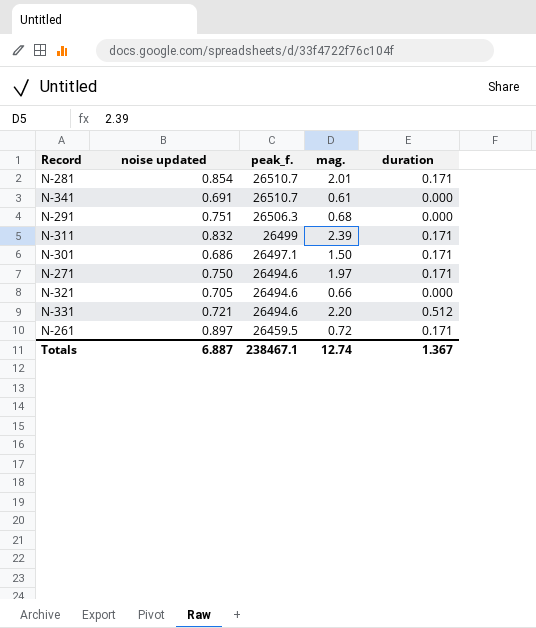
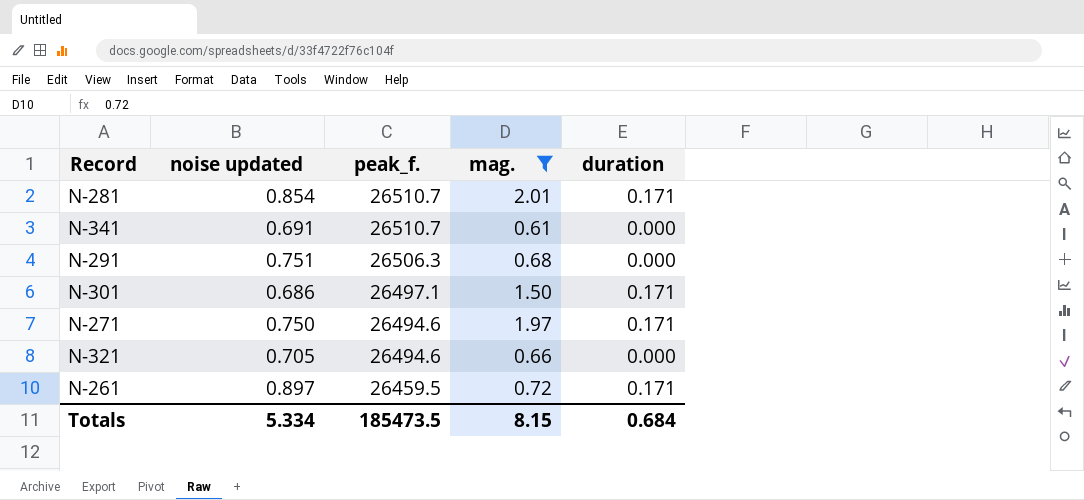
filter: none -> mag. <= 2.01
Totals | noise updated: 6.887 -> 5.334
Totals | peak_f.: 238467.1 -> 185473.5
Totals | mag.: 12.74 -> 8.15
Totals | duration: 1.367 -> 0.684

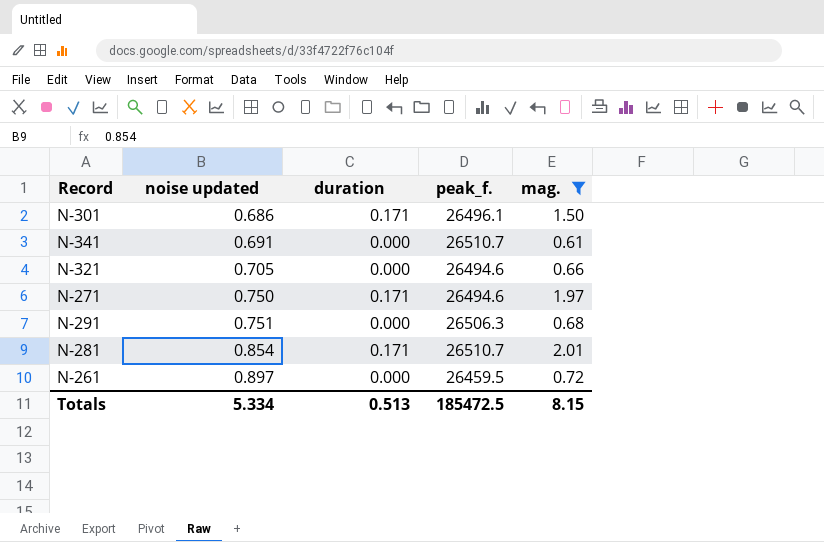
row order: peak_f. descending -> noise updated ascending
column duration | position: 5 -> 3
N-301 | peak_f.: 26497.1 -> 26496.1
N-261 | duration: 0.171 -> 0.000
Totals | duration: 0.684 -> 0.513
Totals | peak_f.: 185473.5 -> 185472.5

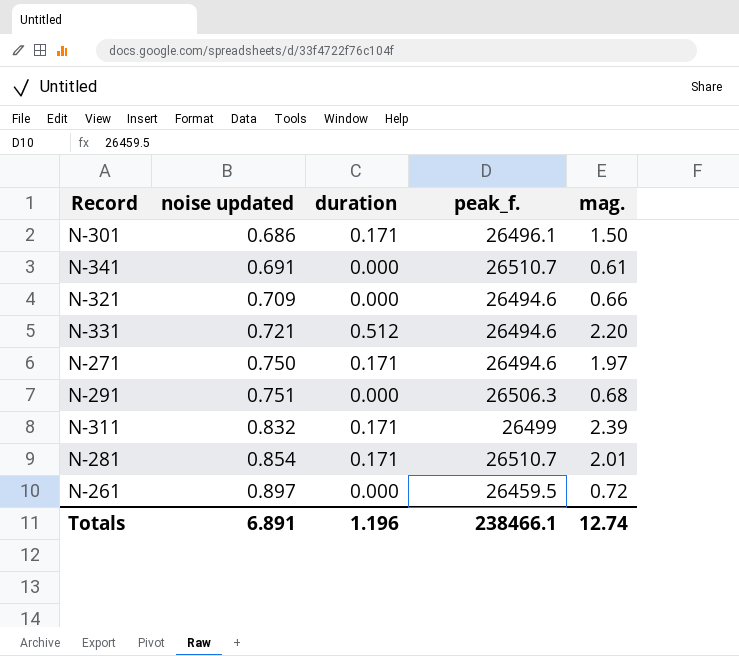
filter: mag. <= 2.01 -> none
N-321 | noise updated: 0.705 -> 0.709
Totals | noise updated: 5.334 -> 6.891
Totals | duration: 0.513 -> 1.196
Totals | peak_f.: 185472.5 -> 238466.1
Totals | mag.: 8.15 -> 12.74

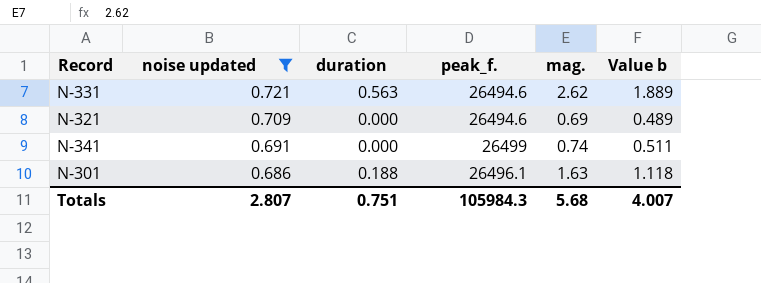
filter: none -> noise updated <= 0.721
row order: noise updated ascending -> noise updated descending
column Value b | formula: none -> [noise updated] * [mag.]
N-331 | duration: 0.512 -> 0.563
N-331 | mag.: 2.20 -> 2.62
N-321 | mag.: 0.66 -> 0.69
N-341 | peak_f.: 26510.7 -> 26499
N-341 | mag.: 0.61 -> 0.74
N-301 | duration: 0.171 -> 0.188
N-301 | mag.: 1.50 -> 1.63
Totals | noise updated: 6.891 -> 2.807
Totals | duration: 1.196 -> 0.751
Totals | peak_f.: 238466.1 -> 105984.3
Totals | mag.: 12.74 -> 5.68

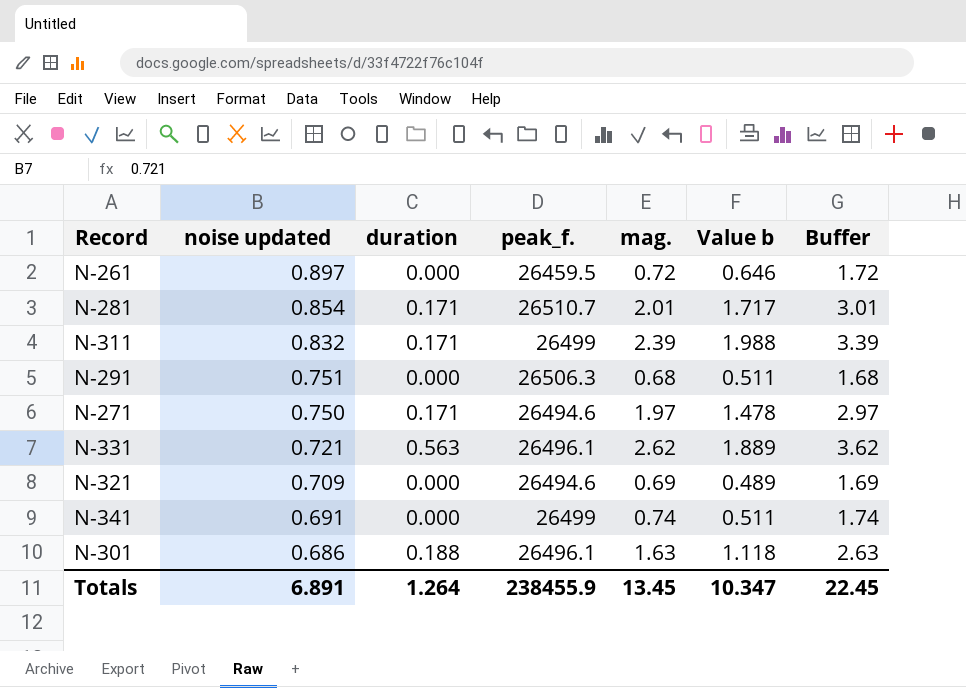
filter: noise updated <= 0.721 -> none
column Buffer | formula: none -> [mag.] + 1
N-331 | peak_f.: 26494.6 -> 26496.1
Totals | noise updated: 2.807 -> 6.891
Totals | duration: 0.751 -> 1.264
Totals | peak_f.: 105984.3 -> 238455.9
Totals | mag.: 5.68 -> 13.45
Totals | Value b: 4.007 -> 10.347

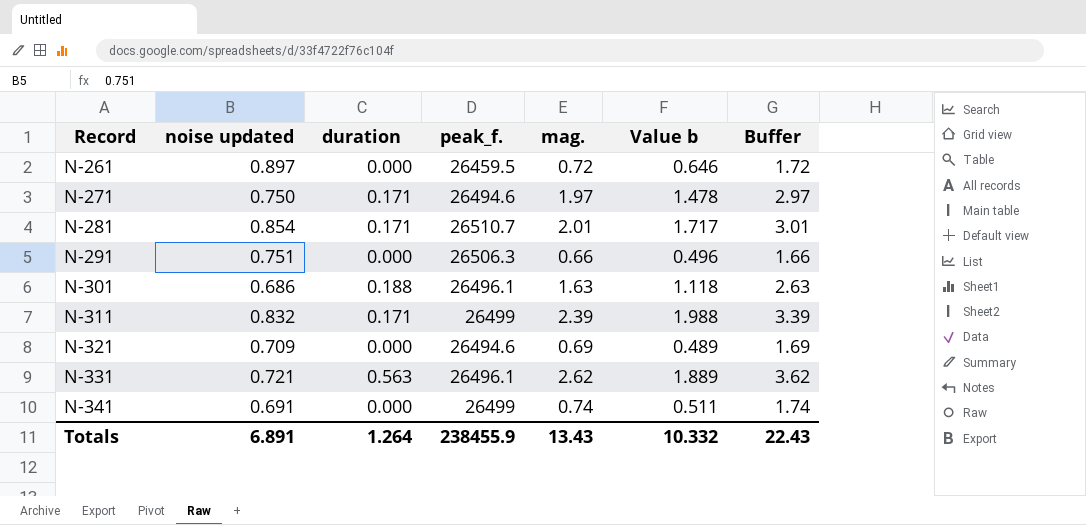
row order: noise updated descending -> Record ascending
N-291 | mag.: 0.68 -> 0.66
N-291 | Value b: 0.511 -> 0.496
N-291 | Buffer: 1.68 -> 1.66
Totals | mag.: 13.45 -> 13.43
Totals | Value b: 10.347 -> 10.332
Totals | Buffer: 22.45 -> 22.43

